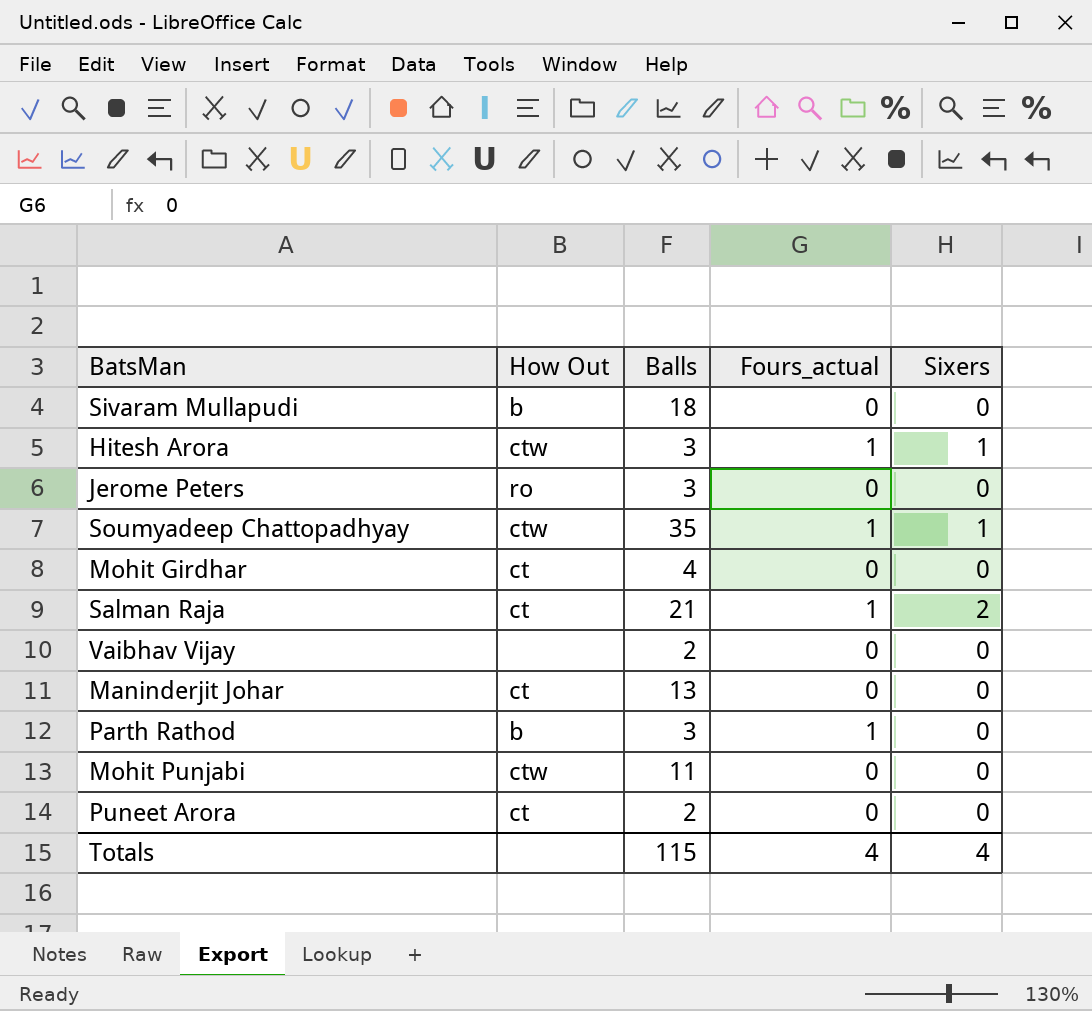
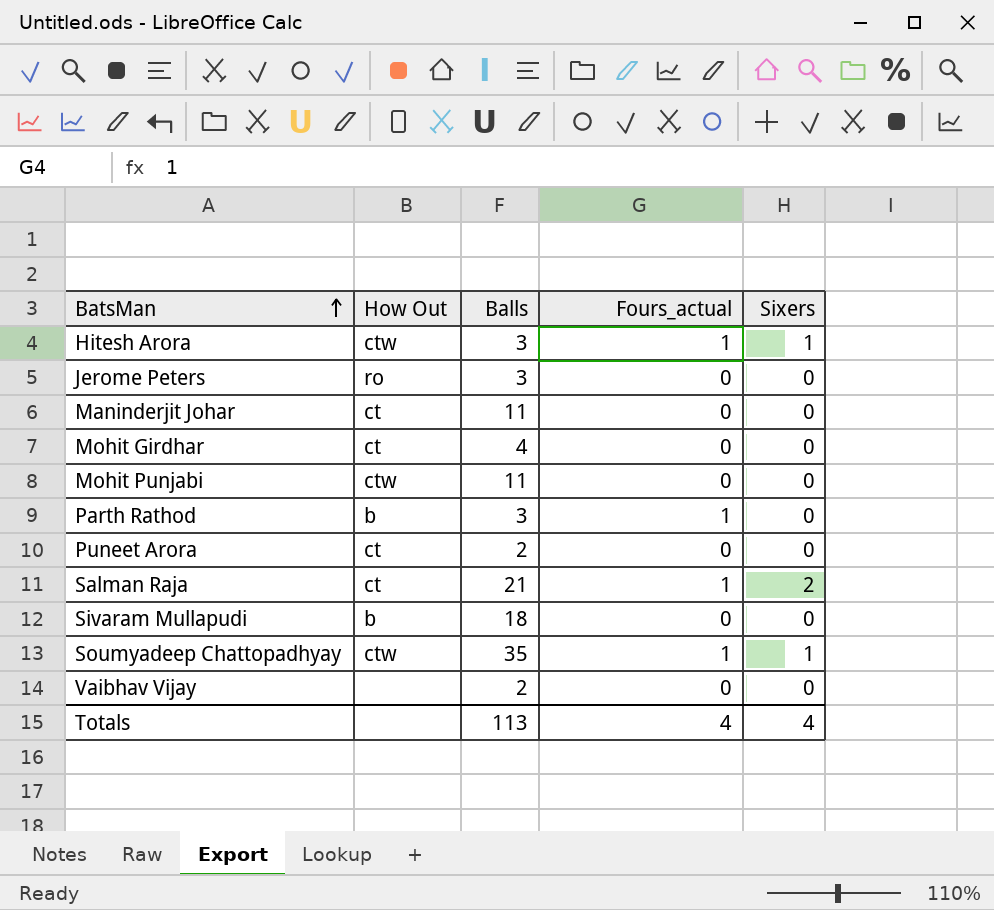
row order: none -> BatsMan ascending
Maninderjit Johar | Balls: 13 -> 11
Totals | Balls: 115 -> 113

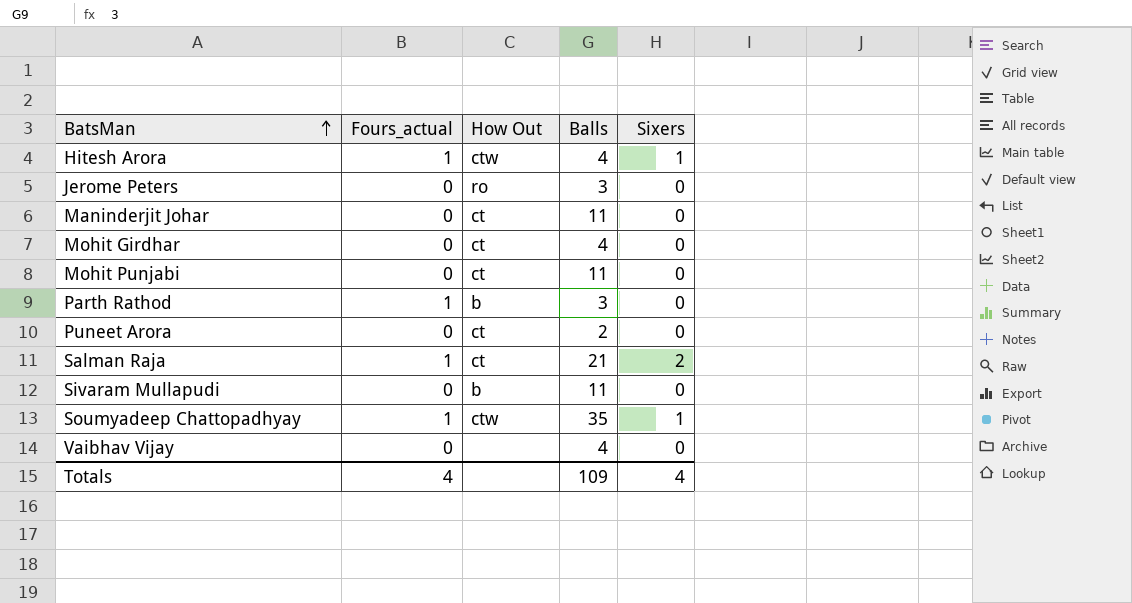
column Fours_actual | position: 4 -> 2
Hitesh Arora | Balls: 3 -> 4
Mohit Punjabi | How Out: ctw -> ct
Sivaram Mullapudi | Balls: 18 -> 11
Vaibhav Vijay | Balls: 2 -> 4
Totals | Balls: 113 -> 109

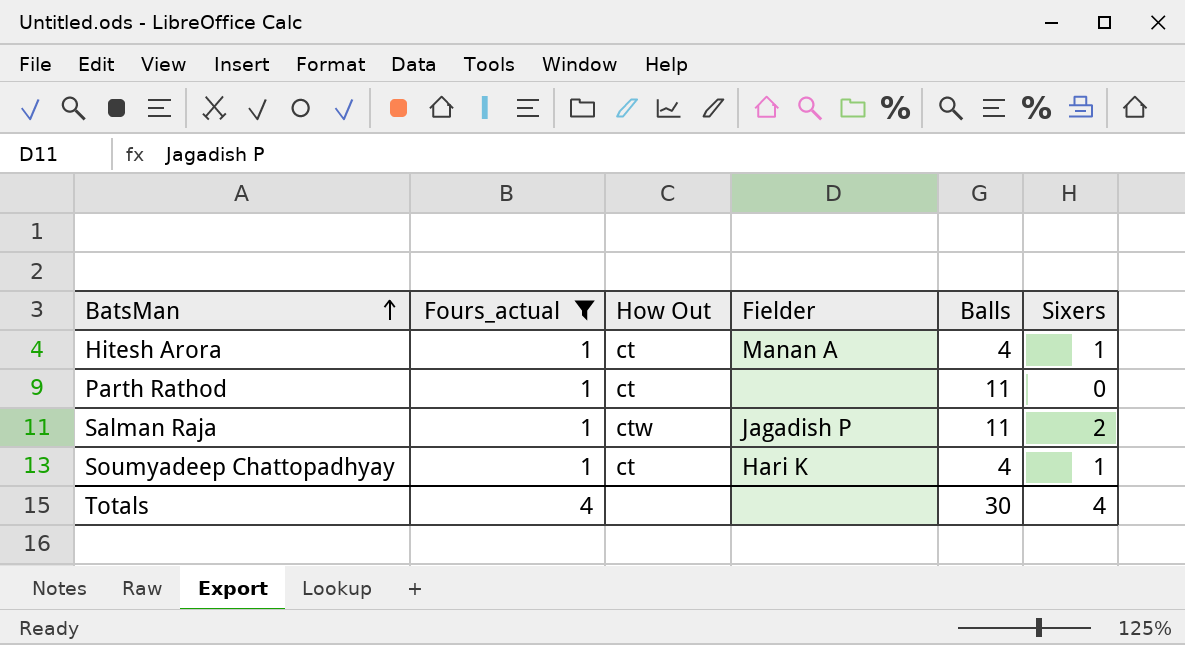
filter: none -> Fours_actual = 1
column Fielder | position: none -> 4
Hitesh Arora | How Out: ctw -> ct
Parth Rathod | How Out: b -> ct
Parth Rathod | Balls: 3 -> 11
Salman Raja | How Out: ct -> ctw
Salman Raja | Balls: 21 -> 11
Soumyadeep Chattopadhyay | How Out: ctw -> ct
Soumyadeep Chattopadhyay | Balls: 35 -> 4
Totals | Balls: 109 -> 30

